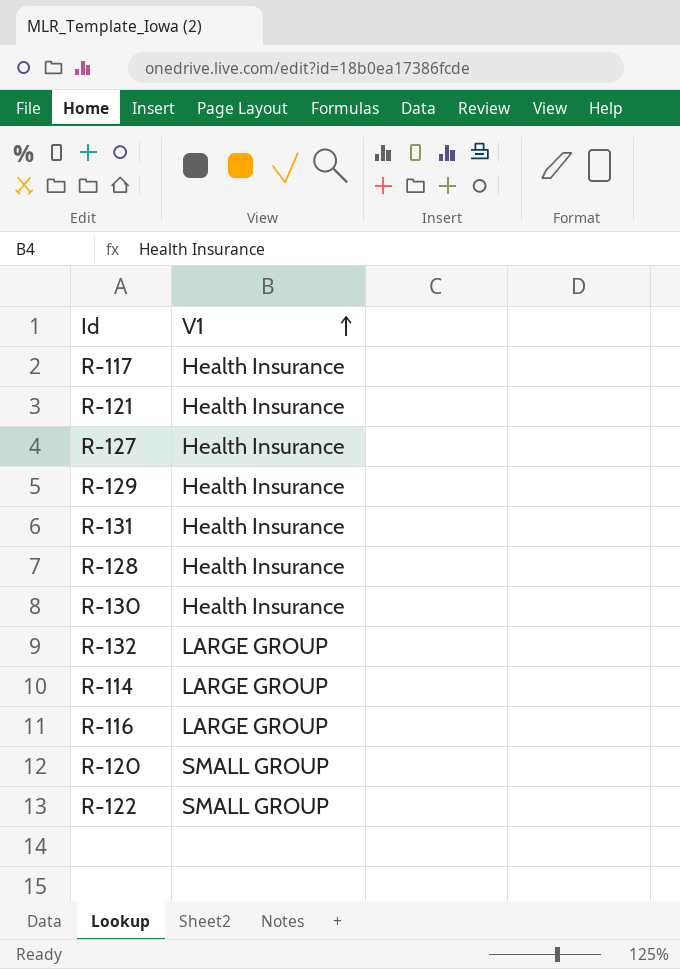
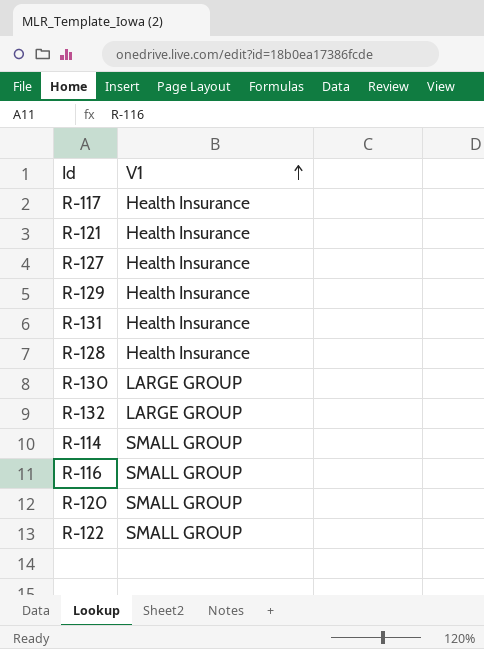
R-130 | V1: Health Insurance -> LARGE GROUP
R-114 | V1: LARGE GROUP -> SMALL GROUP
R-116 | V1: LARGE GROUP -> SMALL GROUP

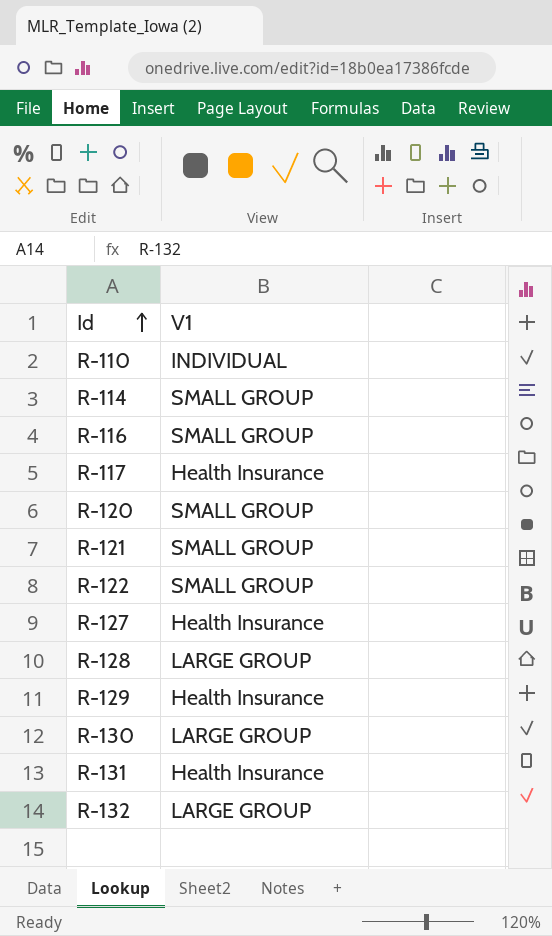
row order: V1 ascending -> Id ascending
row R-110: none -> INDIVIDUAL
R-121 | V1: Health Insurance -> SMALL GROUP
R-128 | V1: Health Insurance -> LARGE GROUP

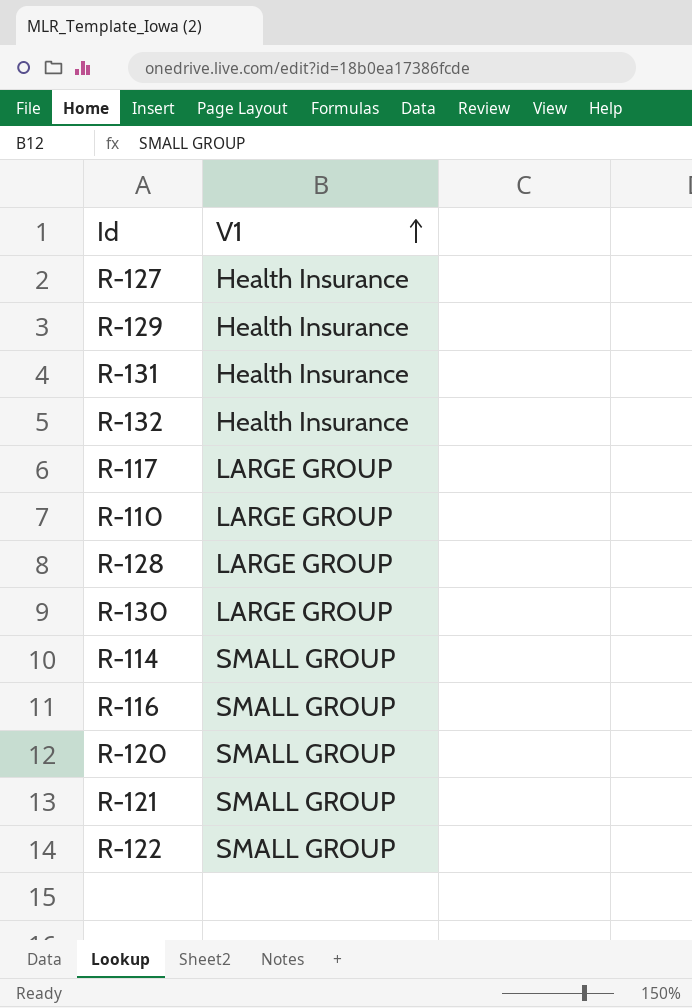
row order: Id ascending -> V1 ascending
R-132 | V1: LARGE GROUP -> Health Insurance
R-117 | V1: Health Insurance -> LARGE GROUP
R-110 | V1: INDIVIDUAL -> LARGE GROUP

